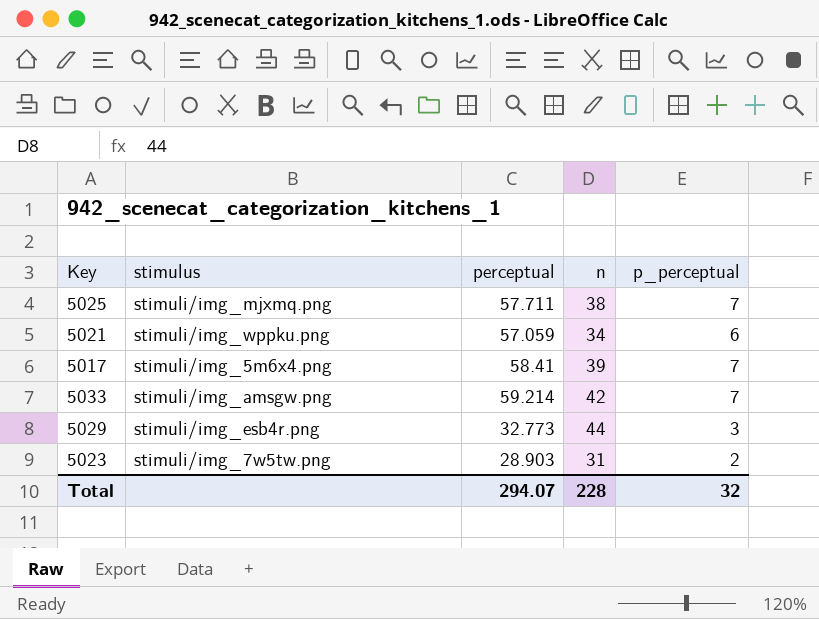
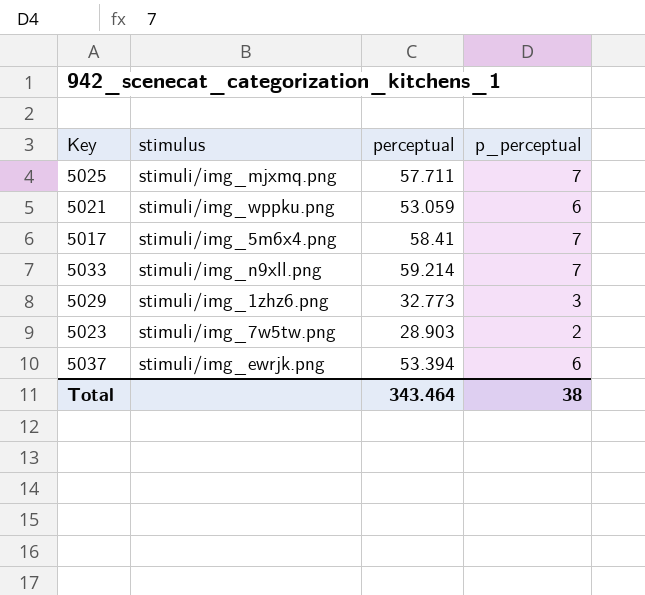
column n | position: 4 -> none
5021 | perceptual: 57.059 -> 53.059
5033 | stimulus: stimuli/img_amsgw.png -> stimuli/img_n9xll.png
5029 | stimulus: stimuli/img_esb4r.png -> stimuli/img_1zhz6.png
row 5037: none -> stimuli/img_ewrjk.png | 53.394 | 6
Total | perceptual: 294.07 -> 343.464
Total | p_perceptual: 32 -> 38

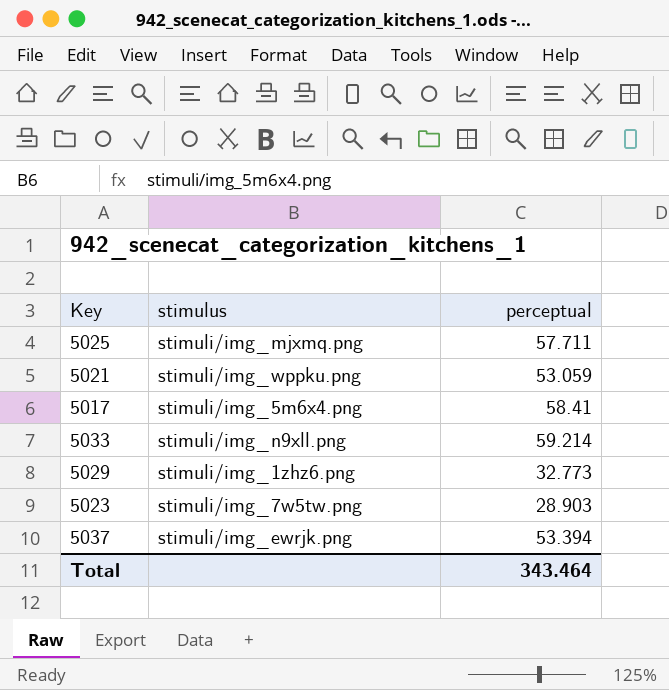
column p_perceptual | position: 4 -> none

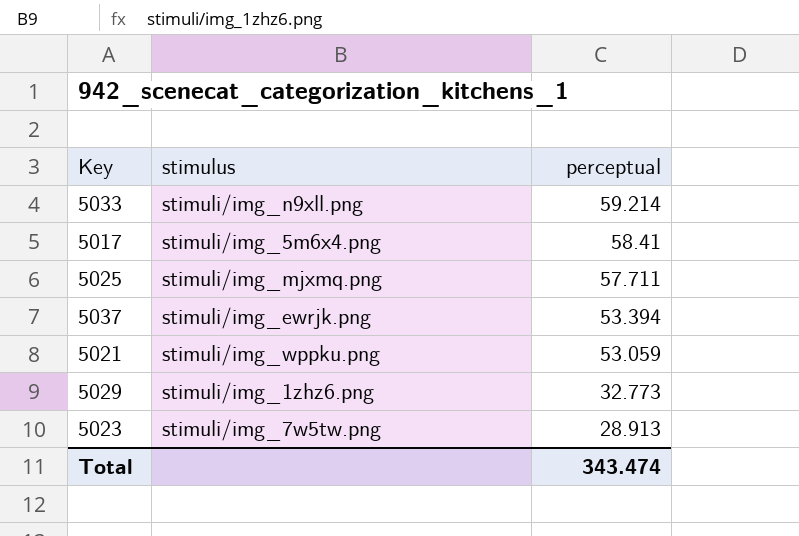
row order: none -> perceptual descending
5023 | perceptual: 28.903 -> 28.913
Total | perceptual: 343.464 -> 343.474

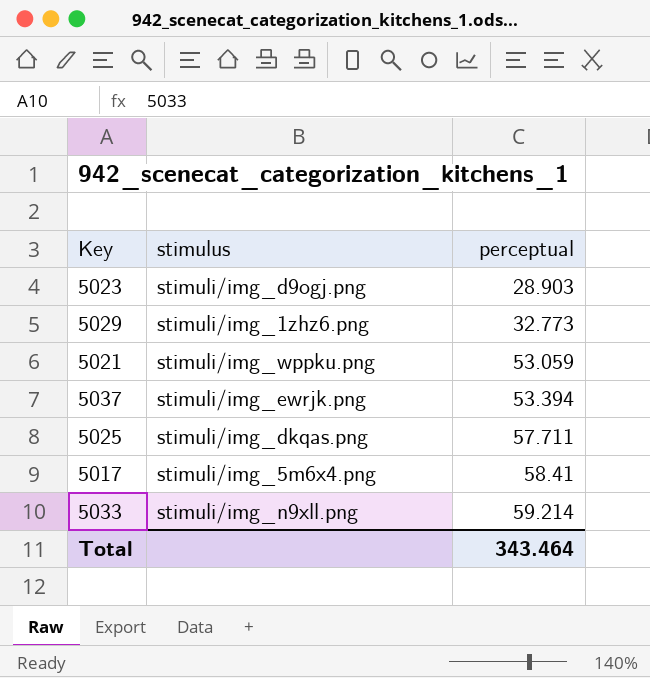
row order: perceptual descending -> perceptual ascending
5023 | stimulus: stimuli/img_7w5tw.png -> stimuli/img_d9ogj.png
5023 | perceptual: 28.913 -> 28.903
5025 | stimulus: stimuli/img_mjxmq.png -> stimuli/img_dkqas.png
Total | perceptual: 343.474 -> 343.464

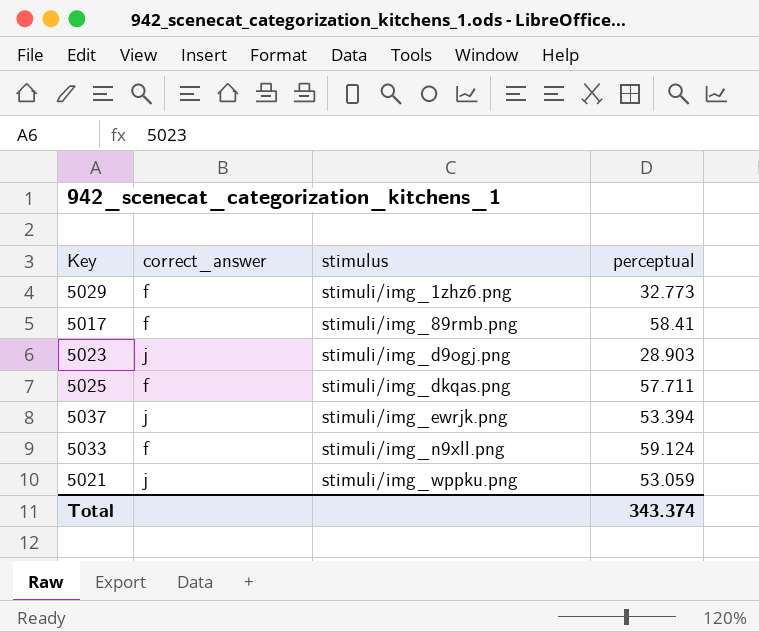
row order: perceptual ascending -> stimulus ascending
column correct_answer | position: none -> 2
5017 | stimulus: stimuli/img_5m6x4.png -> stimuli/img_89rmb.png
5033 | perceptual: 59.214 -> 59.124
Total | perceptual: 343.464 -> 343.374

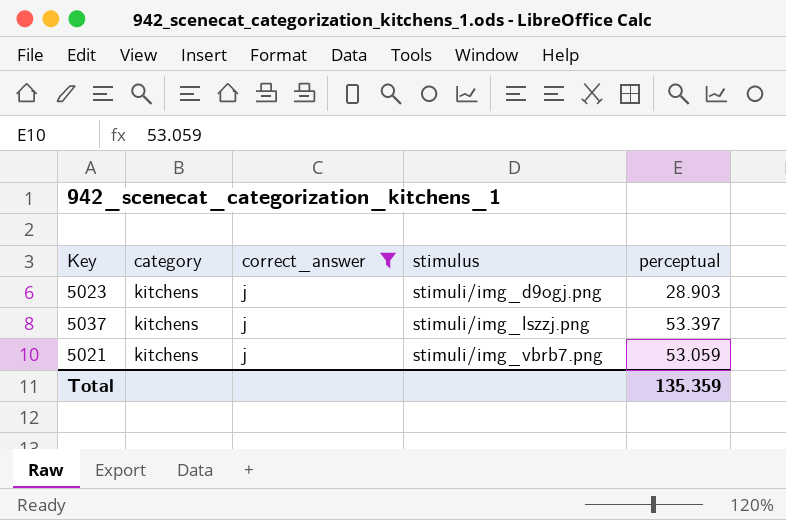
filter: none -> correct_answer = j
column category | position: none -> 2
5037 | stimulus: stimuli/img_ewrjk.png -> stimuli/img_lszzj.png
5037 | perceptual: 53.394 -> 53.397
5021 | stimulus: stimuli/img_wppku.png -> stimuli/img_vbrb7.png
Total | perceptual: 343.374 -> 135.359

